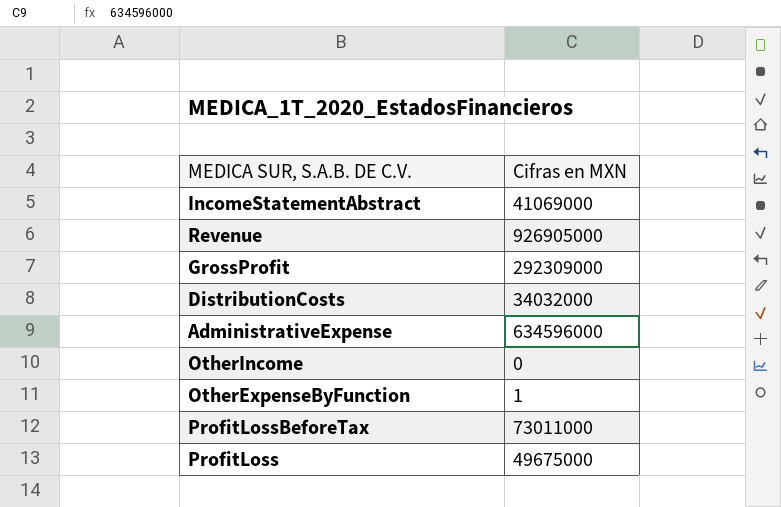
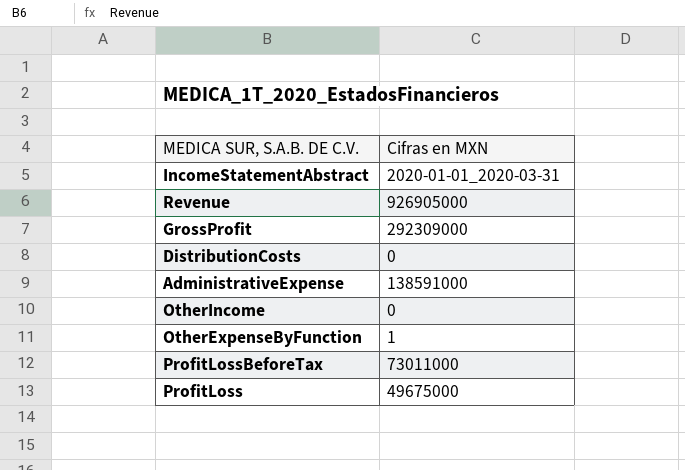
IncomeStatementAbstract | Cifras en MXN: 41069000 -> 2020-01-01_2020-03-31
DistributionCosts | Cifras en MXN: 34032000 -> 0
AdministrativeExpense | Cifras en MXN: 634596000 -> 138591000

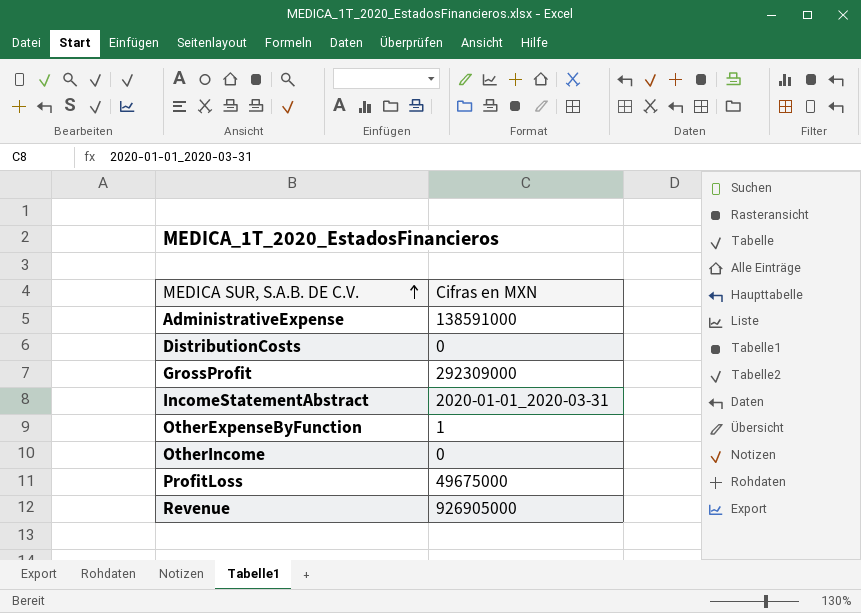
row order: none -> MEDICA SUR, S.A.B. DE C.V. ascending
row ProfitLossBeforeTax: 73011000 -> none

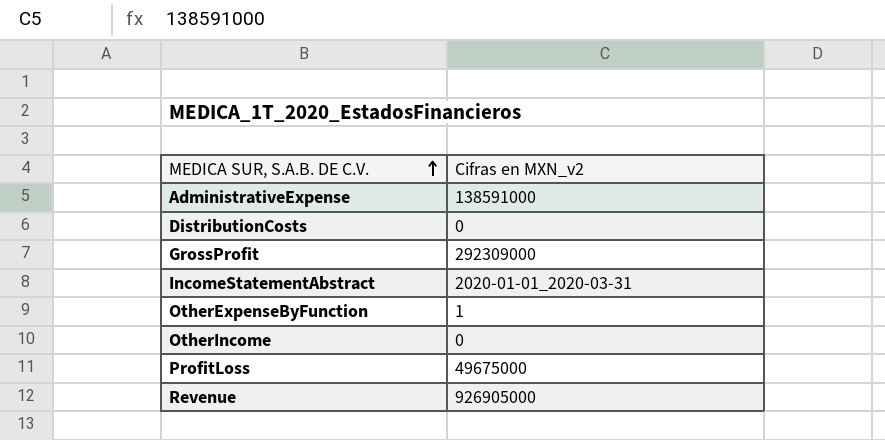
column name: Cifras en MXN -> Cifras en MXN_v2

